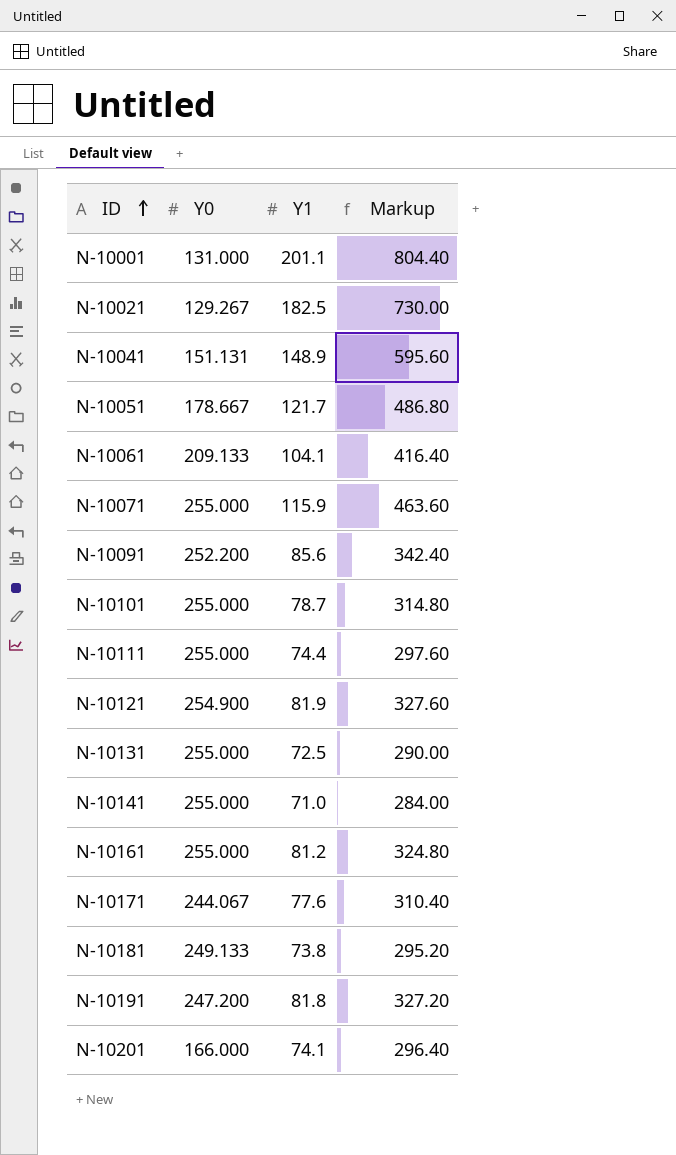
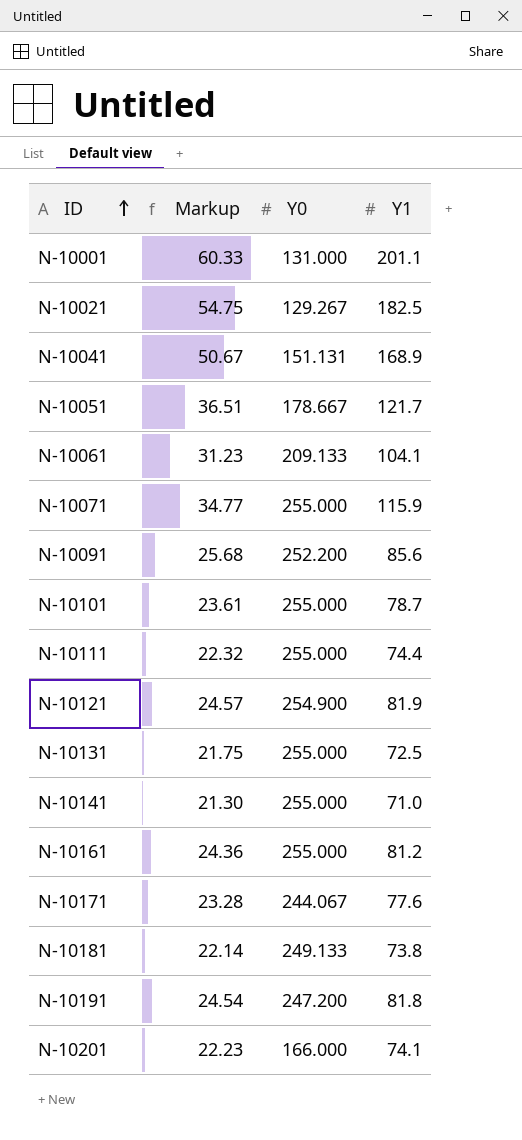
column Markup | formula: [Y1] * 4 -> [Y1] * 0.3
column Markup | position: 4 -> 2
N-10041 | Y1: 148.9 -> 168.9

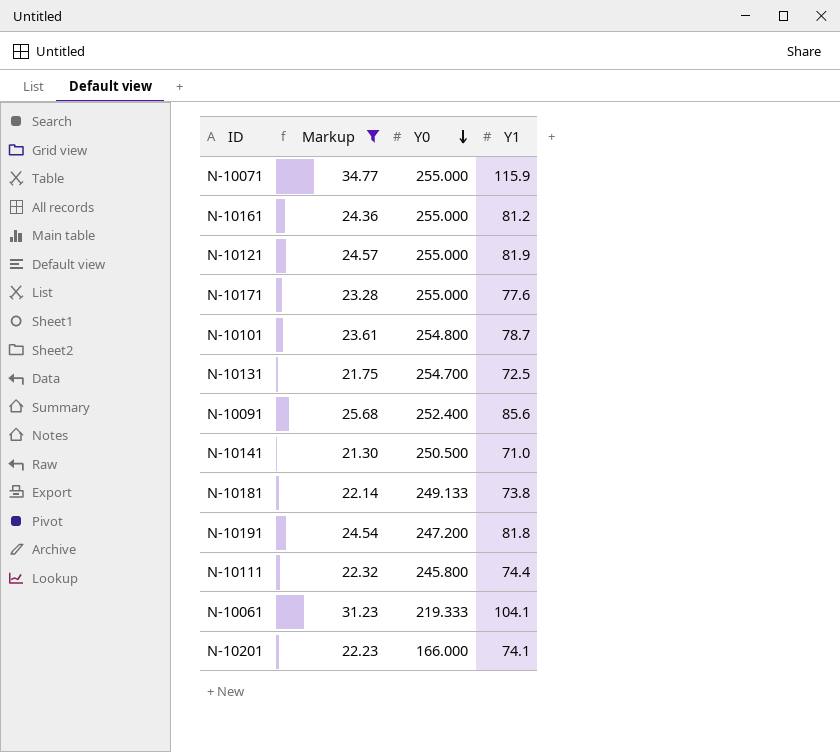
filter: none -> Markup <= 34.77
row order: ID ascending -> Y0 descending
N-10121 | Y0: 254.900 -> 255.000
N-10171 | Y0: 244.067 -> 255.000
N-10101 | Y0: 255.000 -> 254.800
N-10131 | Y0: 255.000 -> 254.700
N-10091 | Y0: 252.200 -> 252.400
N-10141 | Y0: 255.000 -> 250.500
N-10111 | Y0: 255.000 -> 245.800
N-10061 | Y0: 209.133 -> 219.333

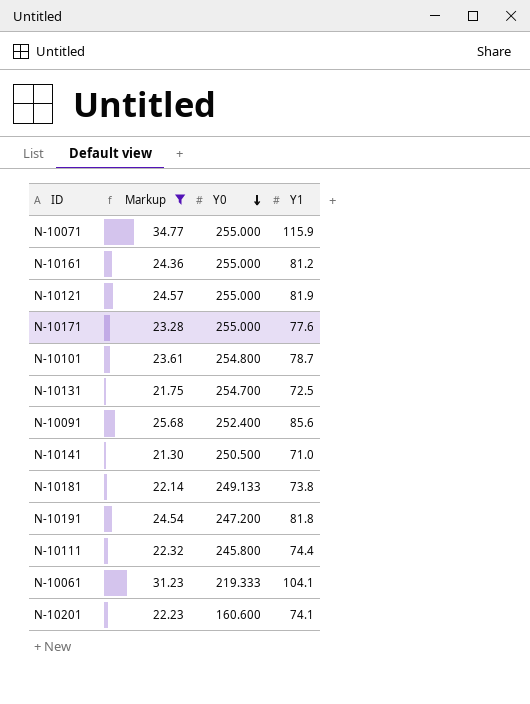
N-10201 | Y0: 166.000 -> 160.600

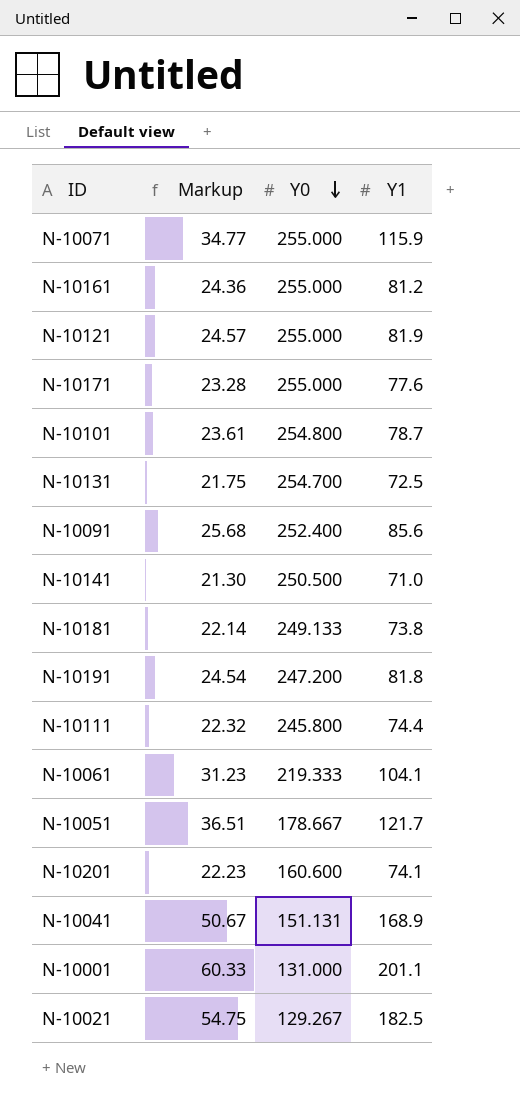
filter: Markup <= 34.77 -> none

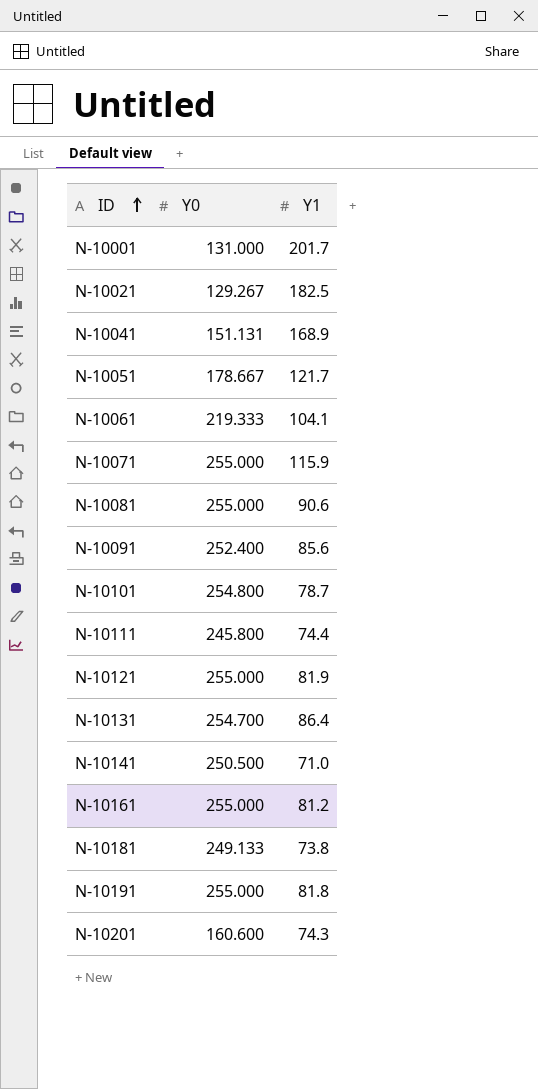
row order: Y0 descending -> ID ascending
column Markup | formula: [Y1] * 0.3 -> none
row N-10171: 23.28 | 255.000 | 77.6 -> none
N-10001 | Y1: 201.1 -> 201.7
row N-10081: none -> 255.000 | 90.6
N-10131 | Y1: 72.5 -> 86.4
N-10191 | Y0: 247.200 -> 255.000
N-10201 | Y1: 74.1 -> 74.3

